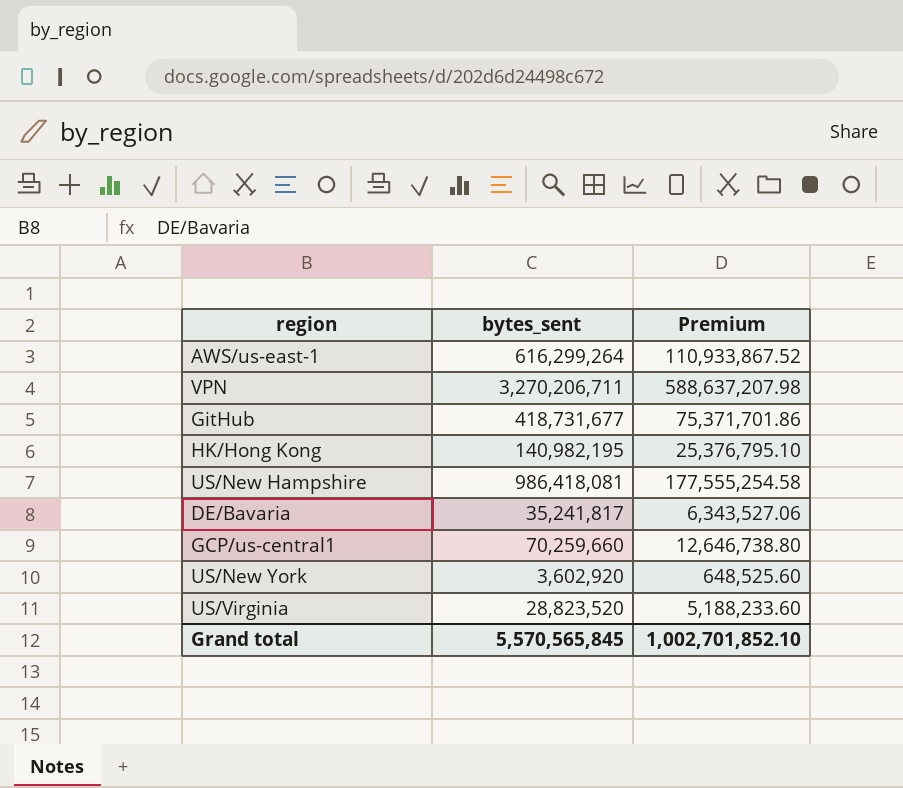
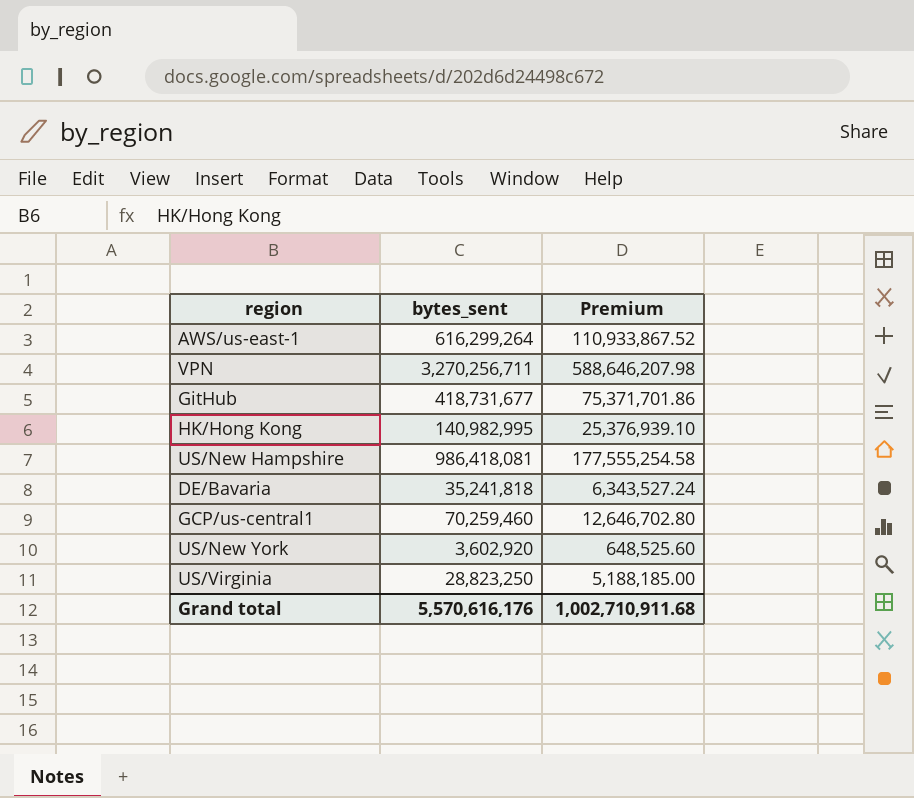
VPN | bytes_sent: 3,270,206,711 -> 3,270,256,711
VPN | Premium: 588,637,207.98 -> 588,646,207.98
HK/Hong Kong | bytes_sent: 140,982,195 -> 140,982,995
HK/Hong Kong | Premium: 25,376,795.10 -> 25,376,939.10
DE/Bavaria | bytes_sent: 35,241,817 -> 35,241,818
DE/Bavaria | Premium: 6,343,527.06 -> 6,343,527.24
GCP/us-central1 | bytes_sent: 70,259,660 -> 70,259,460
GCP/us-central1 | Premium: 12,646,738.80 -> 12,646,702.80
US/Virginia | bytes_sent: 28,823,520 -> 28,823,250
US/Virginia | Premium: 5,188,233.60 -> 5,188,185.00
Grand total | bytes_sent: 5,570,565,845 -> 5,570,616,176
Grand total | Premium: 1,002,701,852.10 -> 1,002,710,911.68

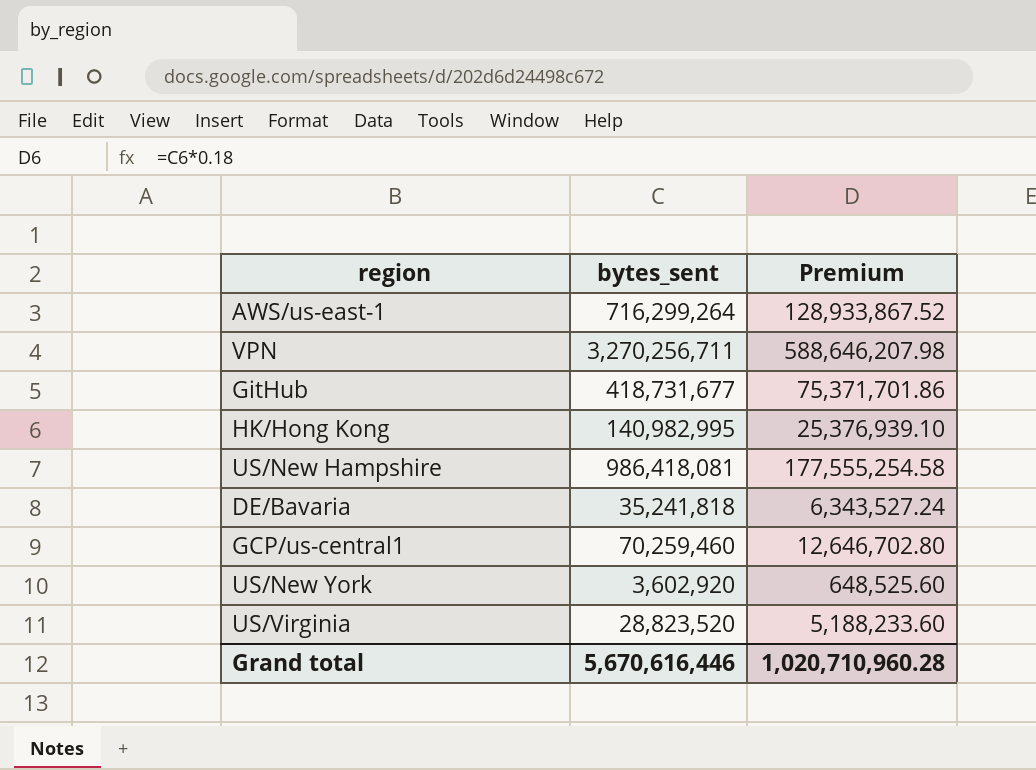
AWS/us-east-1 | bytes_sent: 616,299,264 -> 716,299,264
AWS/us-east-1 | Premium: 110,933,867.52 -> 128,933,867.52
US/Virginia | bytes_sent: 28,823,250 -> 28,823,520
US/Virginia | Premium: 5,188,185.00 -> 5,188,233.60
Grand total | bytes_sent: 5,570,616,176 -> 5,670,616,446
Grand total | Premium: 1,002,710,911.68 -> 1,020,710,960.28

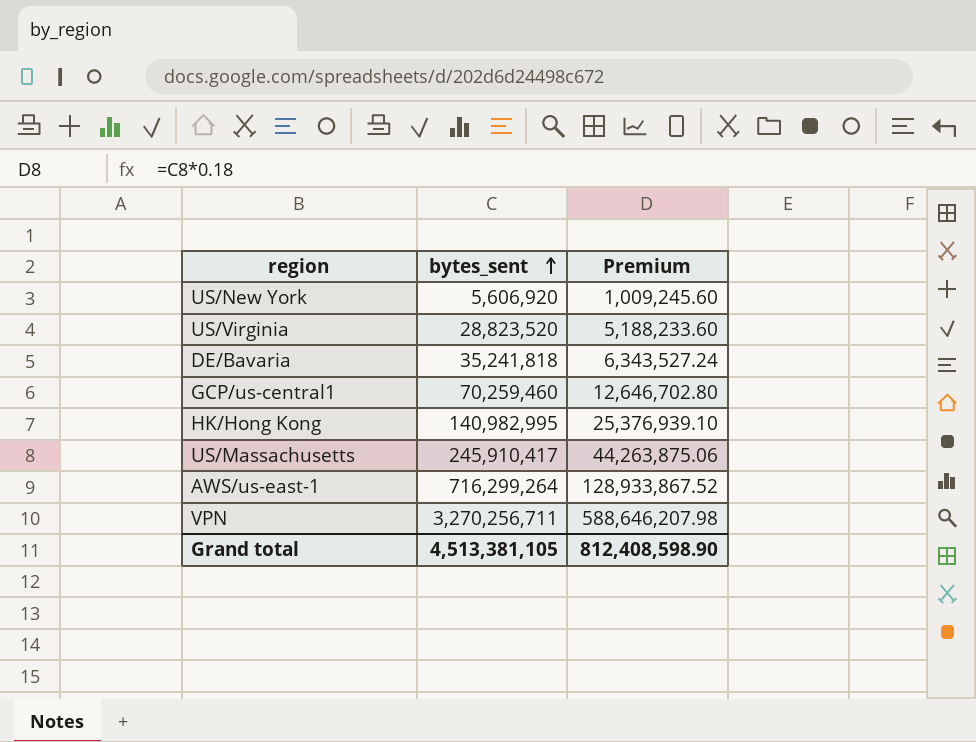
row order: none -> bytes_sent ascending
row GitHub: 418,731,677 | 75,371,701.86 -> none
row US/New Hampshire: 986,418,081 | 177,555,254.58 -> none
US/New York | bytes_sent: 3,602,920 -> 5,606,920
US/New York | Premium: 648,525.60 -> 1,009,245.60
row US/Massachusetts: none -> 245,910,417 | 44,263,875.06
Grand total | bytes_sent: 5,670,616,446 -> 4,513,381,105
Grand total | Premium: 1,020,710,960.28 -> 812,408,598.90

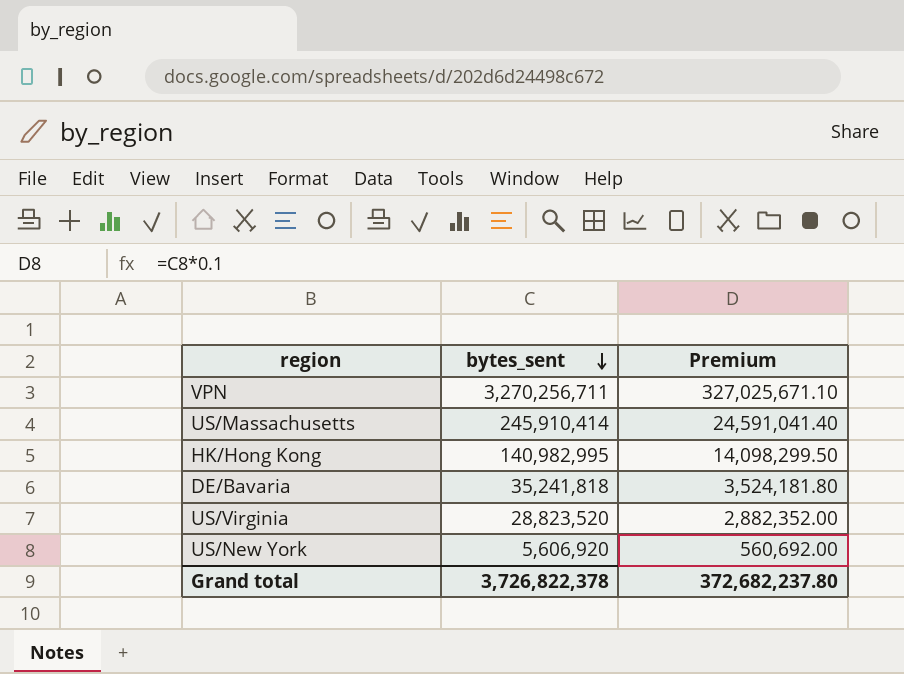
row order: bytes_sent ascending -> bytes_sent descending
column Premium | formula: [bytes_sent] * 0.18 -> [bytes_sent] * 0.1
row GCP/us-central1: 70,259,460 | 12,646,702.80 -> none
row AWS/us-east-1: 716,299,264 | 128,933,867.52 -> none
US/Massachusetts | bytes_sent: 245,910,417 -> 245,910,414
Grand total | bytes_sent: 4,513,381,105 -> 3,726,822,378
Grand total | Premium: 812,408,598.90 -> 372,682,237.80

